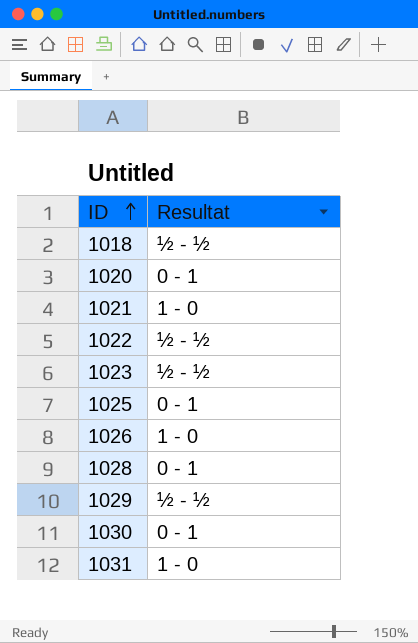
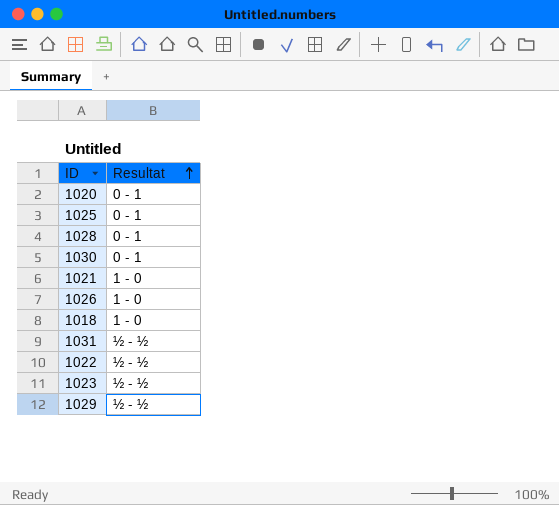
row order: ID ascending -> Resultat ascending
1018 | Resultat: ½ - ½ -> 1 - 0
1031 | Resultat: 1 - 0 -> ½ - ½

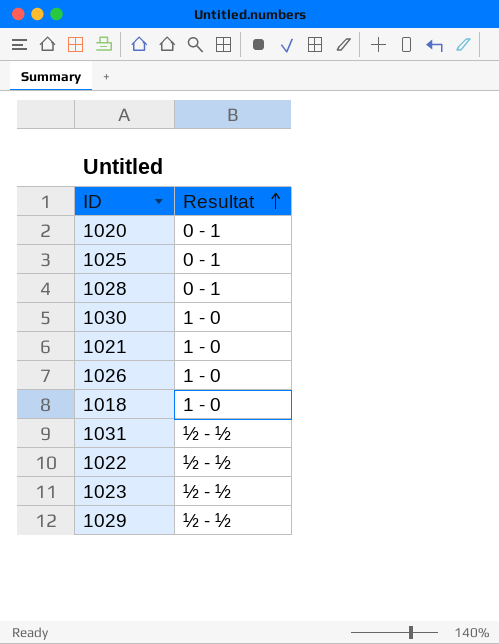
1030 | Resultat: 0 - 1 -> 1 - 0

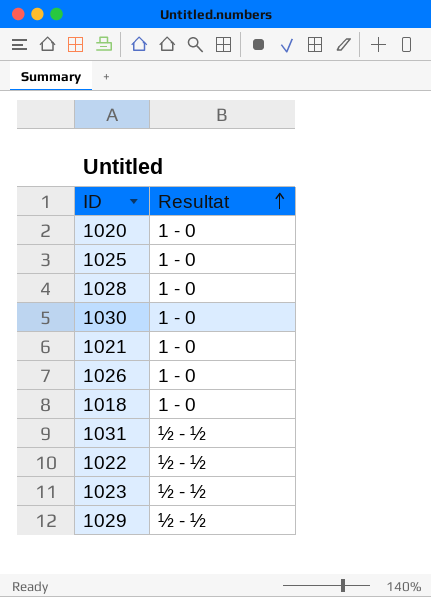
1020 | Resultat: 0 - 1 -> 1 - 0
1025 | Resultat: 0 - 1 -> 1 - 0
1028 | Resultat: 0 - 1 -> 1 - 0

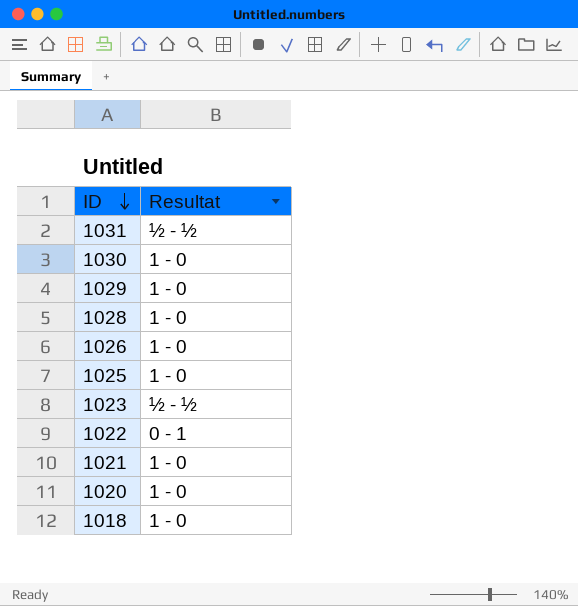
row order: Resultat ascending -> ID descending
1029 | Resultat: ½ - ½ -> 1 - 0
1022 | Resultat: ½ - ½ -> 0 - 1

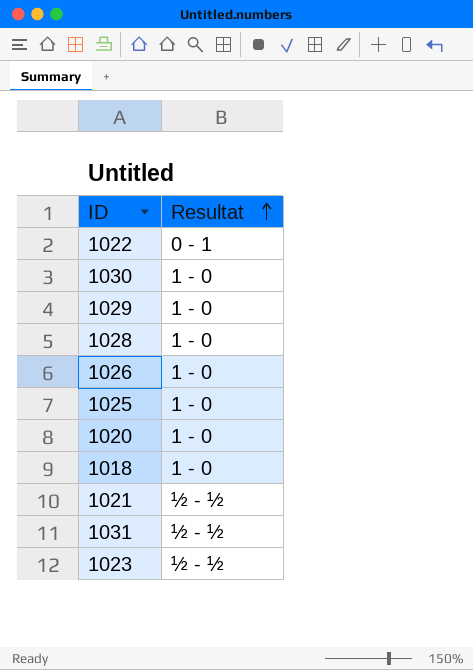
row order: ID descending -> Resultat ascending
1021 | Resultat: 1 - 0 -> ½ - ½

